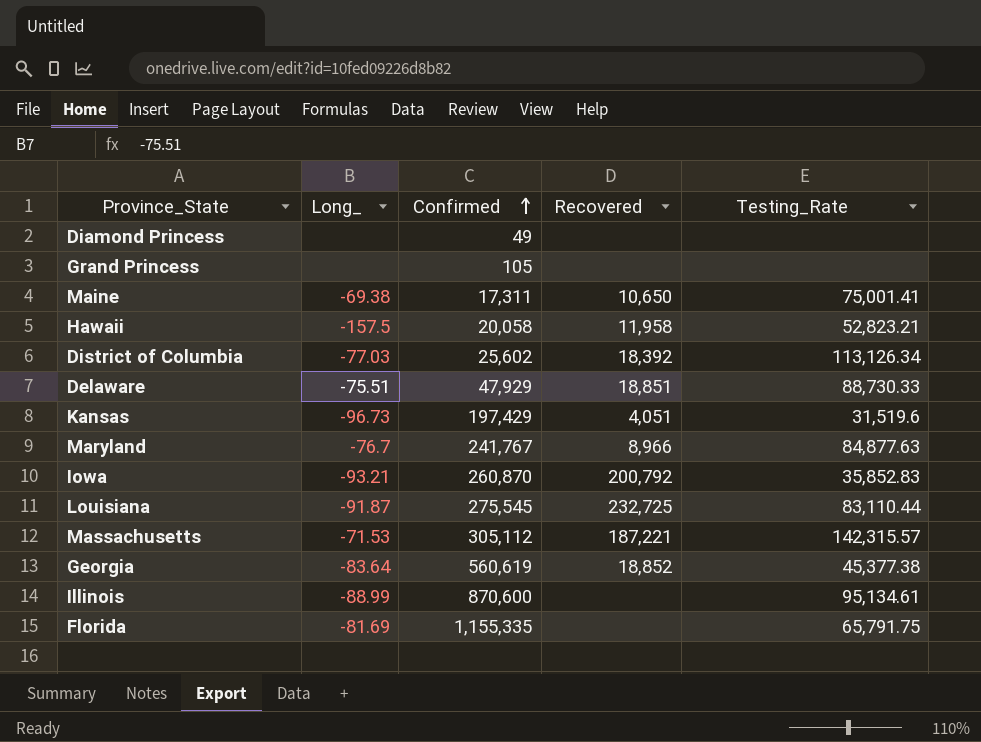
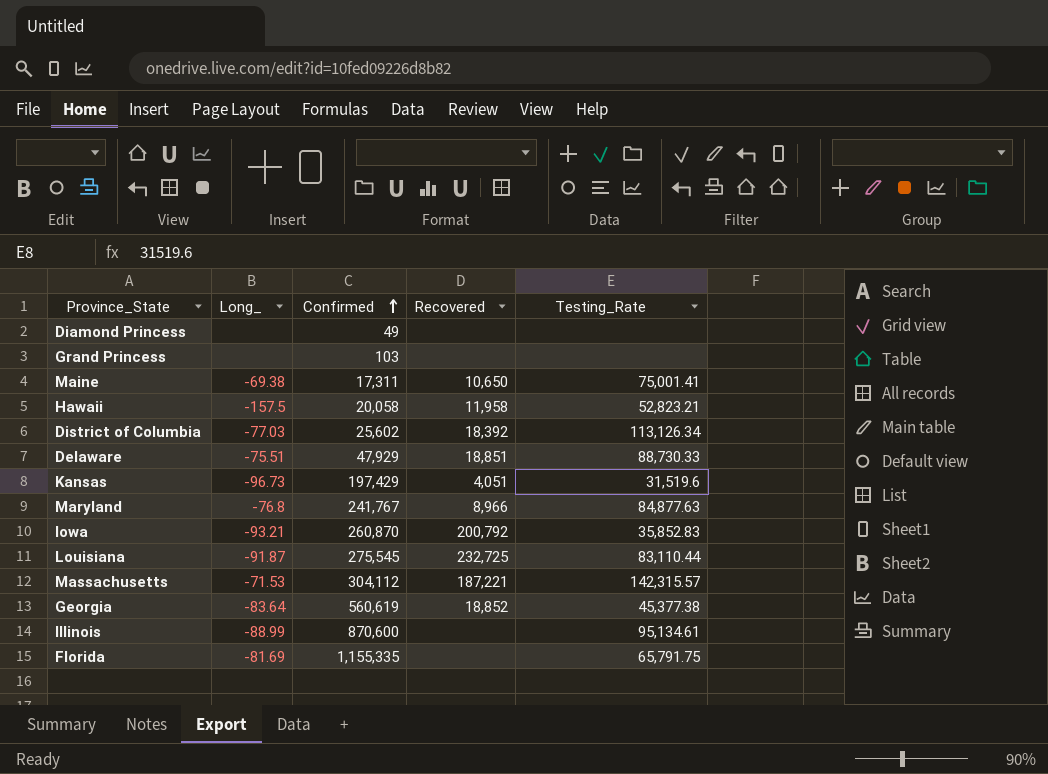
Grand Princess | Confirmed: 105 -> 103
Maryland | Long_: -76.7 -> -76.8
Massachusetts | Confirmed: 305,112 -> 304,112

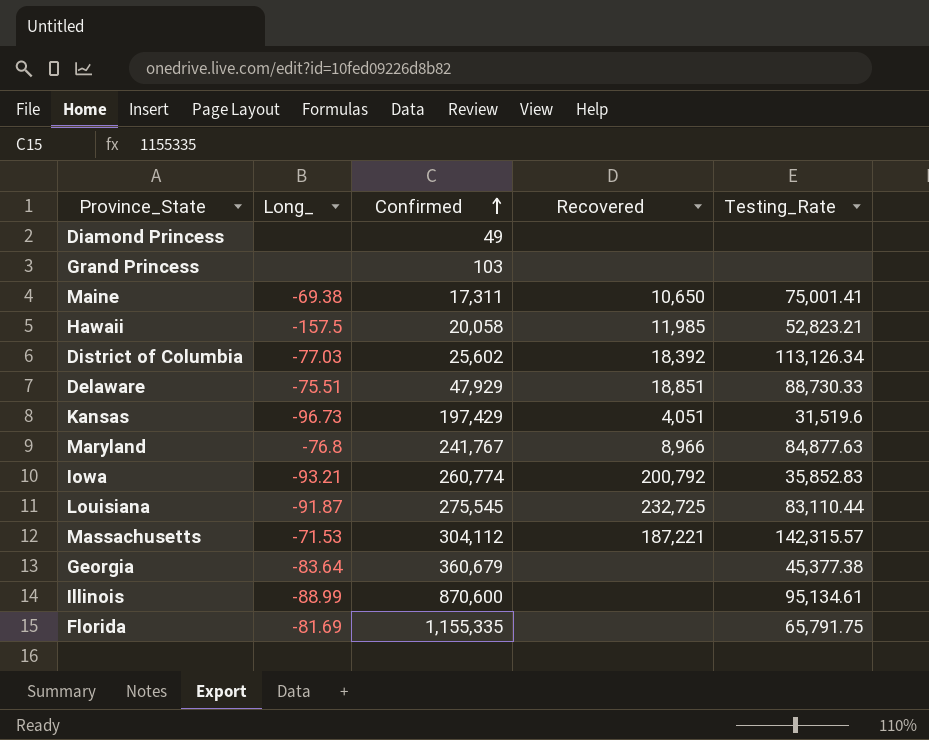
Hawaii | Recovered: 11,958 -> 11,985
Iowa | Confirmed: 260,870 -> 260,774
Georgia | Confirmed: 560,619 -> 360,679
Georgia | Recovered: 18,852 -> none

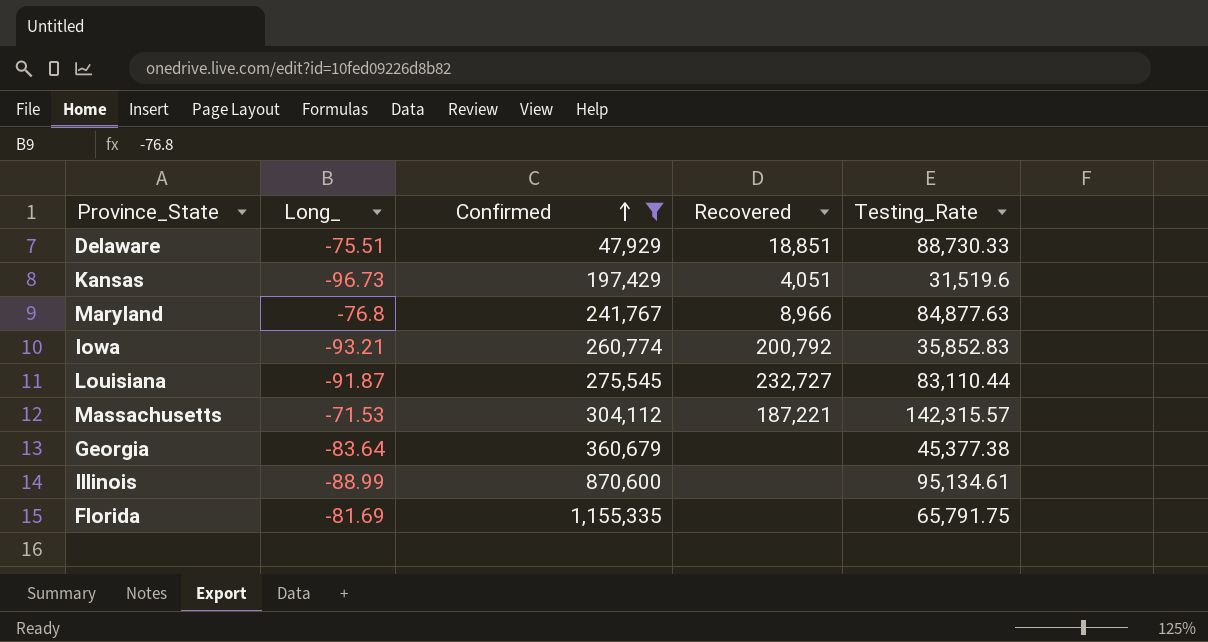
filter: none -> Confirmed >= 47,929
Louisiana | Recovered: 232,725 -> 232,727

